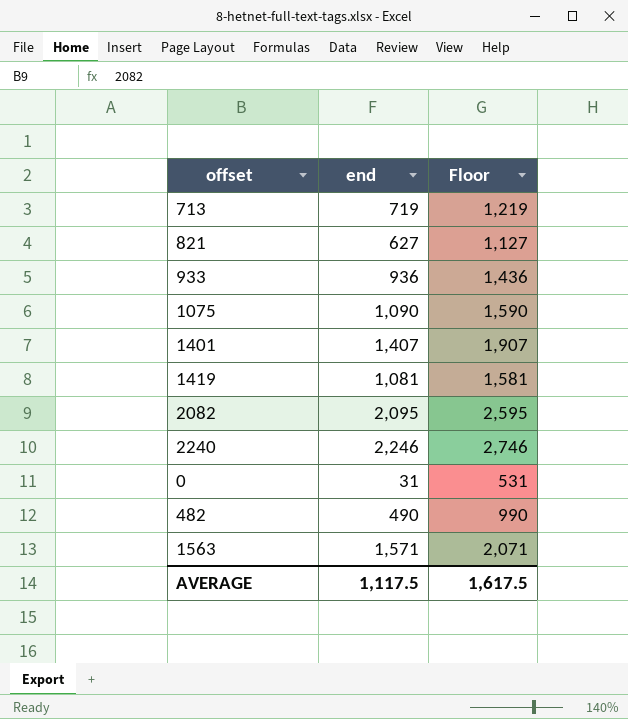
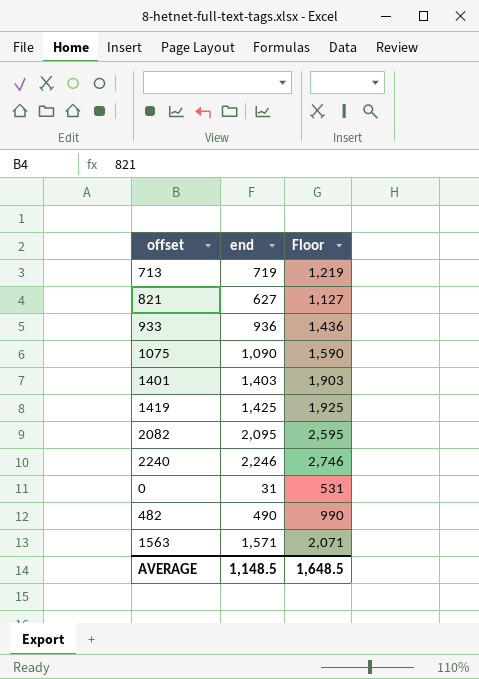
1401 | end: 1,407 -> 1,403
1401 | Floor: 1,907 -> 1,903
1419 | end: 1,081 -> 1,425
1419 | Floor: 1,581 -> 1,925
AVERAGE | end: 1,117.5 -> 1,148.5
AVERAGE | Floor: 1,617.5 -> 1,648.5

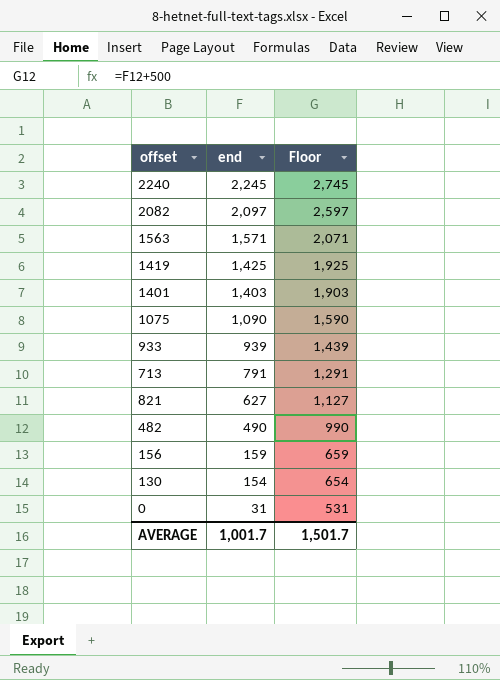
row order: none -> end descending
2240 | end: 2,246 -> 2,245
2240 | Floor: 2,746 -> 2,745
2082 | end: 2,095 -> 2,097
2082 | Floor: 2,595 -> 2,597
933 | end: 936 -> 939
933 | Floor: 1,436 -> 1,439
713 | end: 719 -> 791
713 | Floor: 1,219 -> 1,291
row 156: none -> 159 | 659
row 130: none -> 154 | 654
AVERAGE | end: 1,148.5 -> 1,001.7
AVERAGE | Floor: 1,648.5 -> 1,501.7

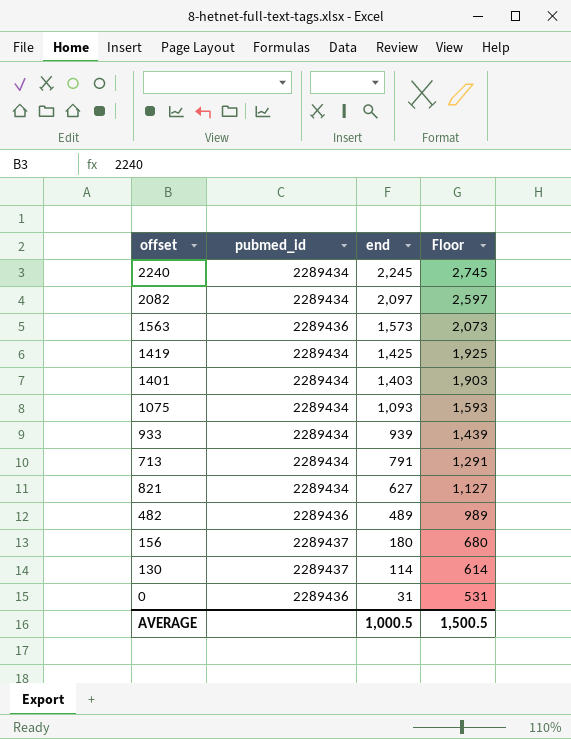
column pubmed_id | position: none -> 2
1563 | end: 1,571 -> 1,573
1563 | Floor: 2,071 -> 2,073
1075 | end: 1,090 -> 1,093
1075 | Floor: 1,590 -> 1,593
482 | end: 490 -> 489
482 | Floor: 990 -> 989
156 | end: 159 -> 180
156 | Floor: 659 -> 680
130 | end: 154 -> 114
130 | Floor: 654 -> 614
AVERAGE | end: 1,001.7 -> 1,000.5
AVERAGE | Floor: 1,501.7 -> 1,500.5

